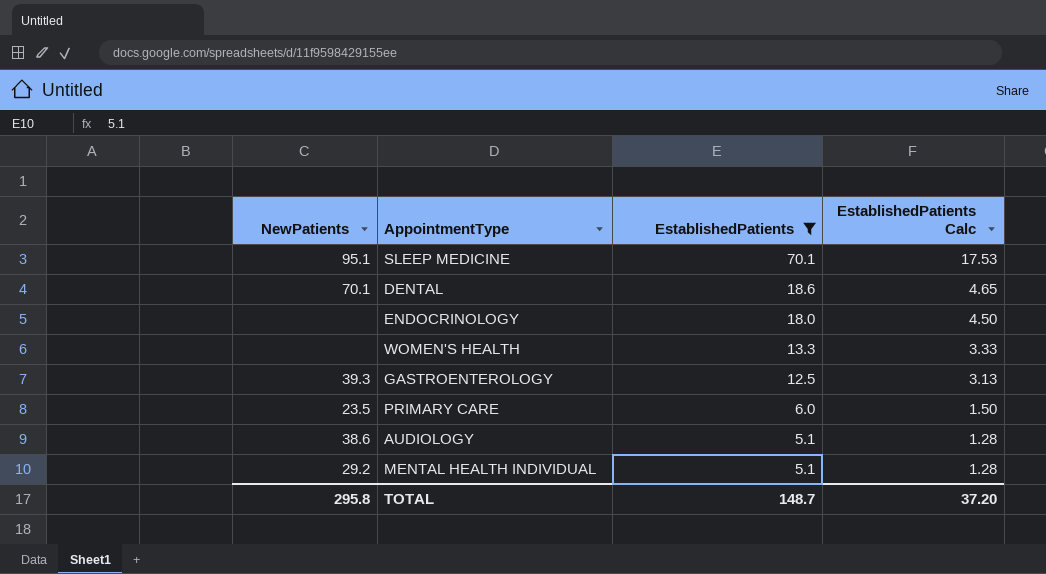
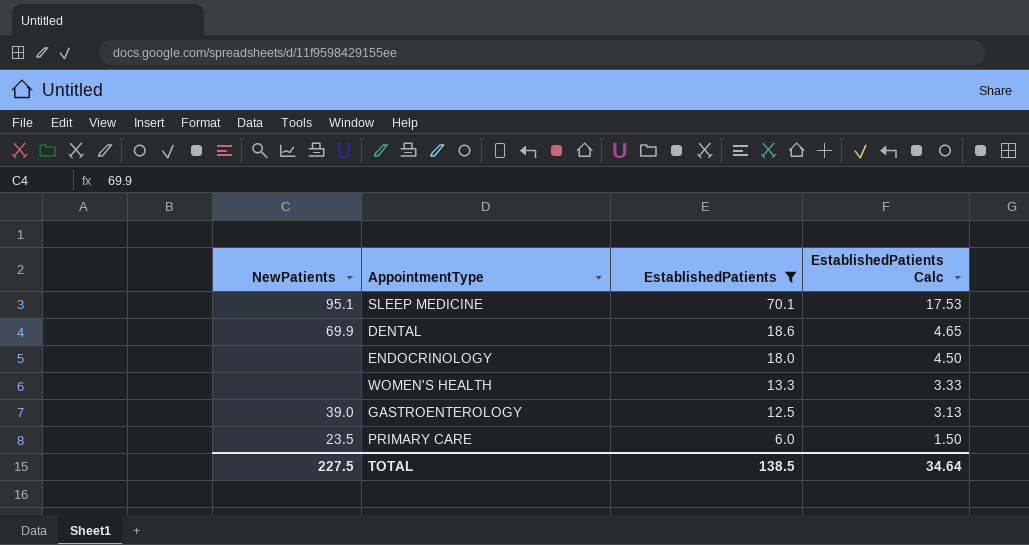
row AUDIOLOGY: 38.6 | 5.1 | 1.28 -> none
row MENTAL HEALTH INDIVIDUAL: 29.2 | 5.1 | 1.28 -> none
DENTAL | NewPatients: 70.1 -> 69.9
GASTROENTEROLOGY | NewPatients: 39.3 -> 39.0
TOTAL | NewPatients: 295.8 -> 227.5
TOTAL | EstablishedPatients: 148.7 -> 138.5
TOTAL | EstablishedPatients Calc: 37.20 -> 34.64

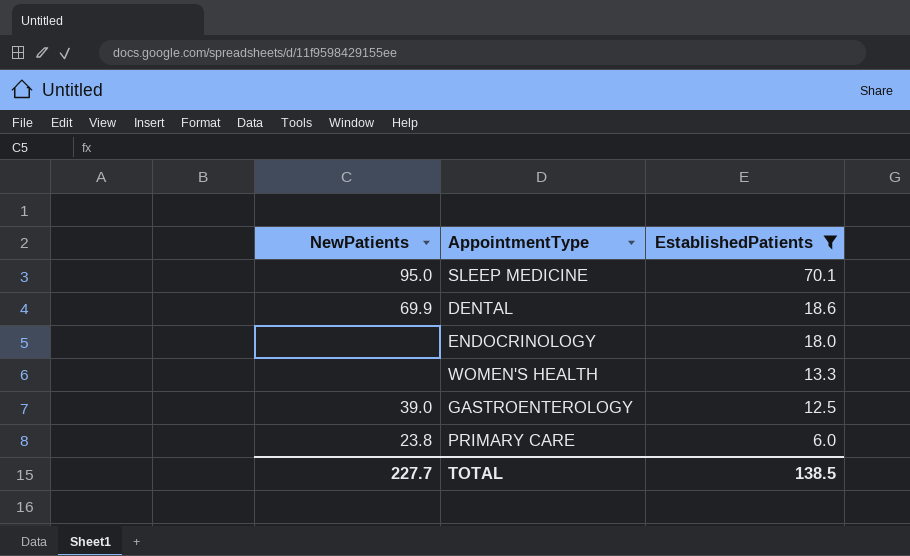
column EstablishedPatients Calc | formula: [EstablishedPatients] * 0.25 -> none
SLEEP MEDICINE | NewPatients: 95.1 -> 95.0
PRIMARY CARE | NewPatients: 23.5 -> 23.8
TOTAL | NewPatients: 227.5 -> 227.7

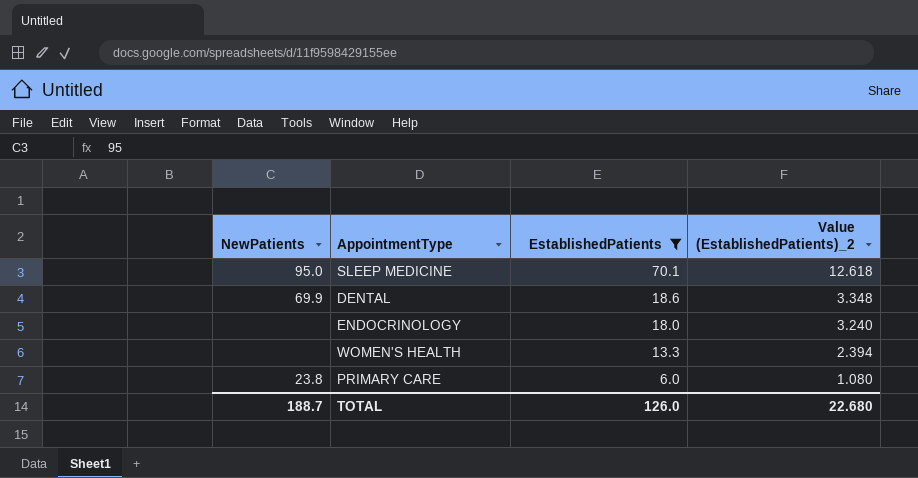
column Value (EstablishedPatients)_2 | formula: none -> [EstablishedPatients] * 0.18
row GASTROENTEROLOGY: 39.0 | 12.5 -> none
TOTAL | NewPatients: 227.7 -> 188.7
TOTAL | EstablishedPatients: 138.5 -> 126.0

